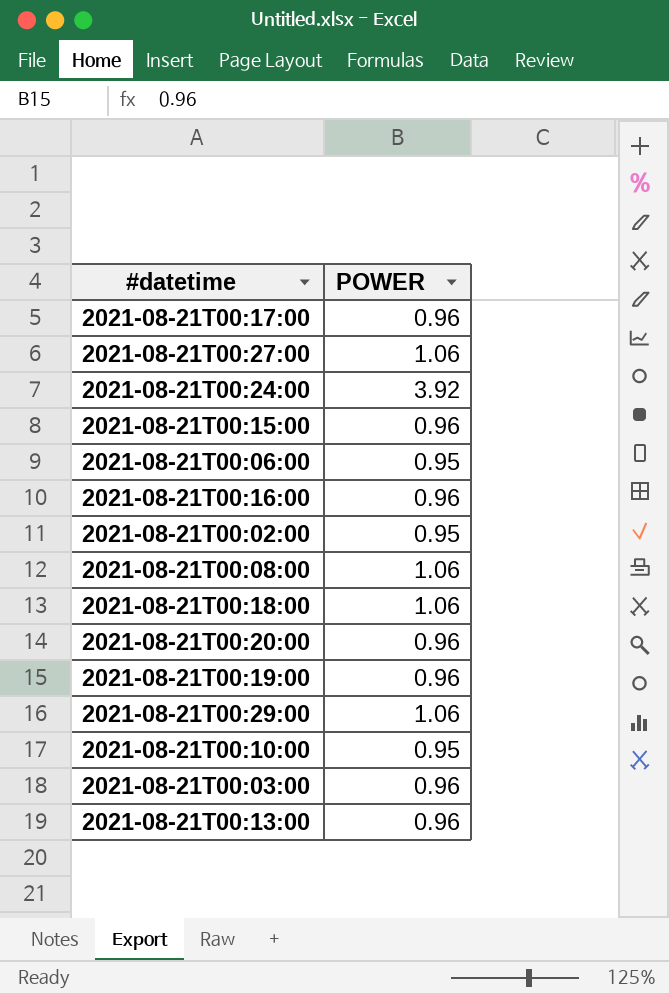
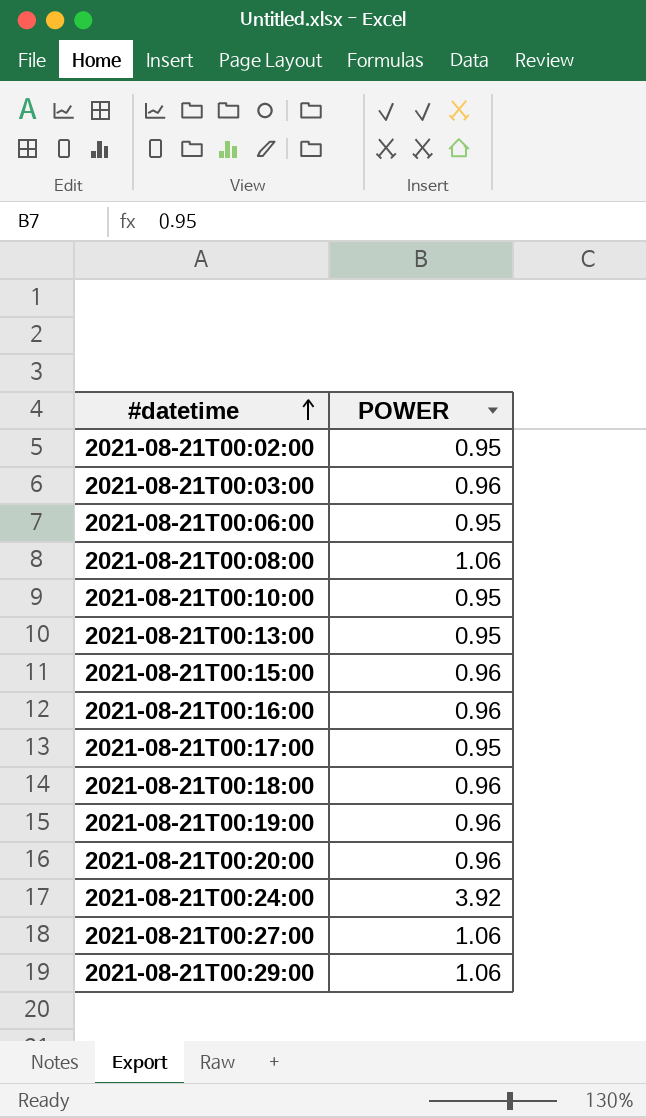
row order: none -> #datetime ascending
2021-08-21T00:13:00 | POWER: 0.96 -> 0.95
2021-08-21T00:17:00 | POWER: 0.96 -> 0.95
2021-08-21T00:18:00 | POWER: 1.06 -> 0.96

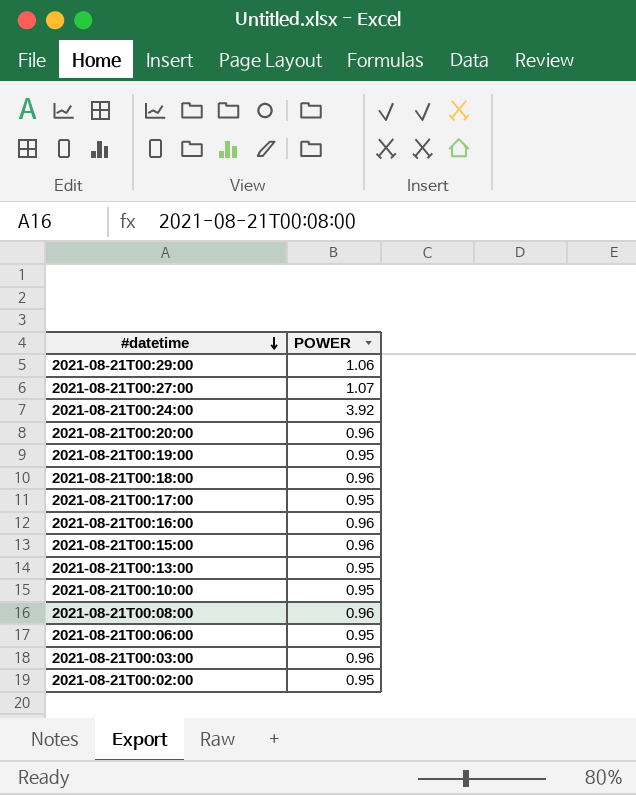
row order: #datetime ascending -> #datetime descending
2021-08-21T00:27:00 | POWER: 1.06 -> 1.07
2021-08-21T00:19:00 | POWER: 0.96 -> 0.95
2021-08-21T00:08:00 | POWER: 1.06 -> 0.96

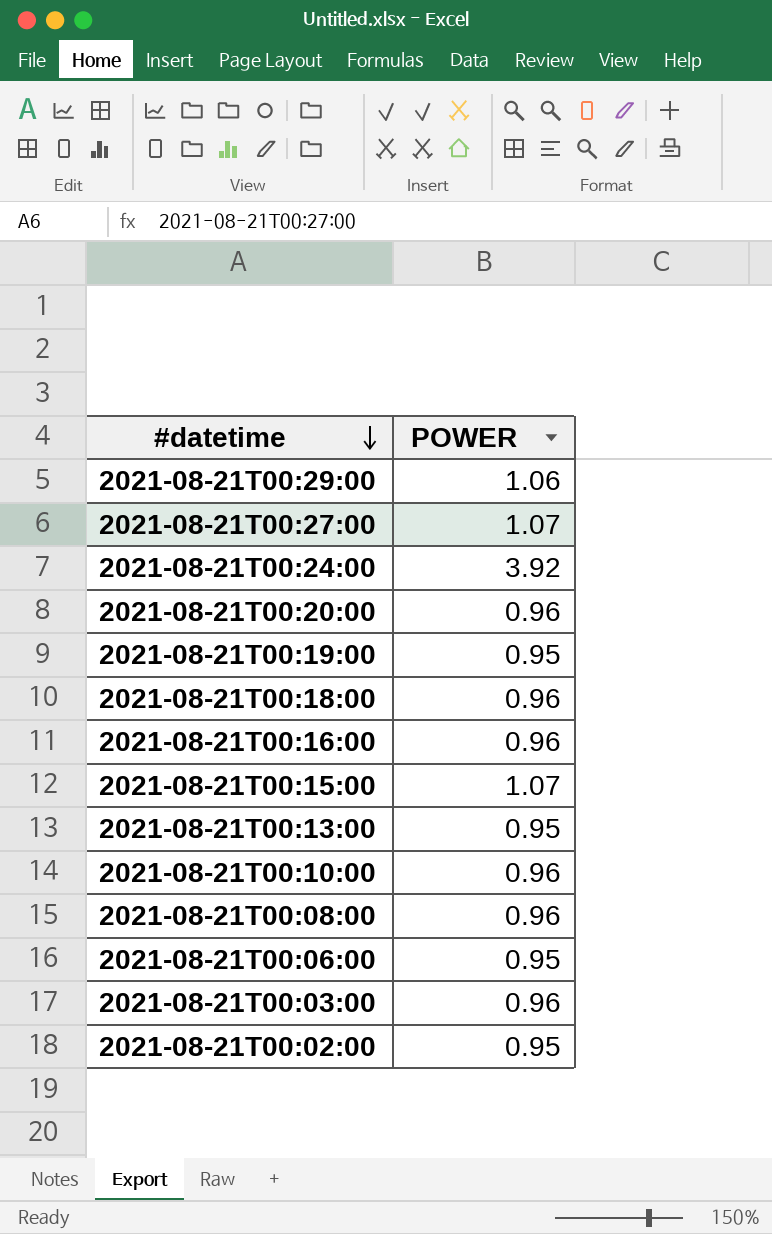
row 2021-08-21T00:17:00: 0.95 -> none
2021-08-21T00:15:00 | POWER: 0.96 -> 1.07
2021-08-21T00:10:00 | POWER: 0.95 -> 0.96

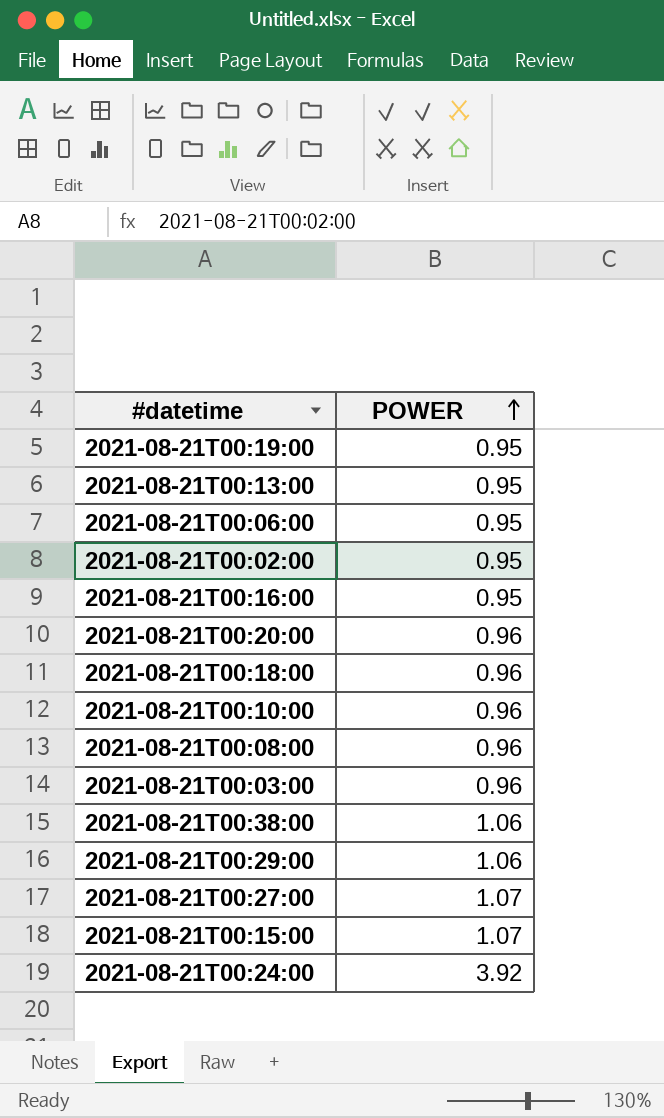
row order: #datetime descending -> POWER ascending
2021-08-21T00:16:00 | POWER: 0.96 -> 0.95
row 2021-08-21T00:38:00: none -> 1.06

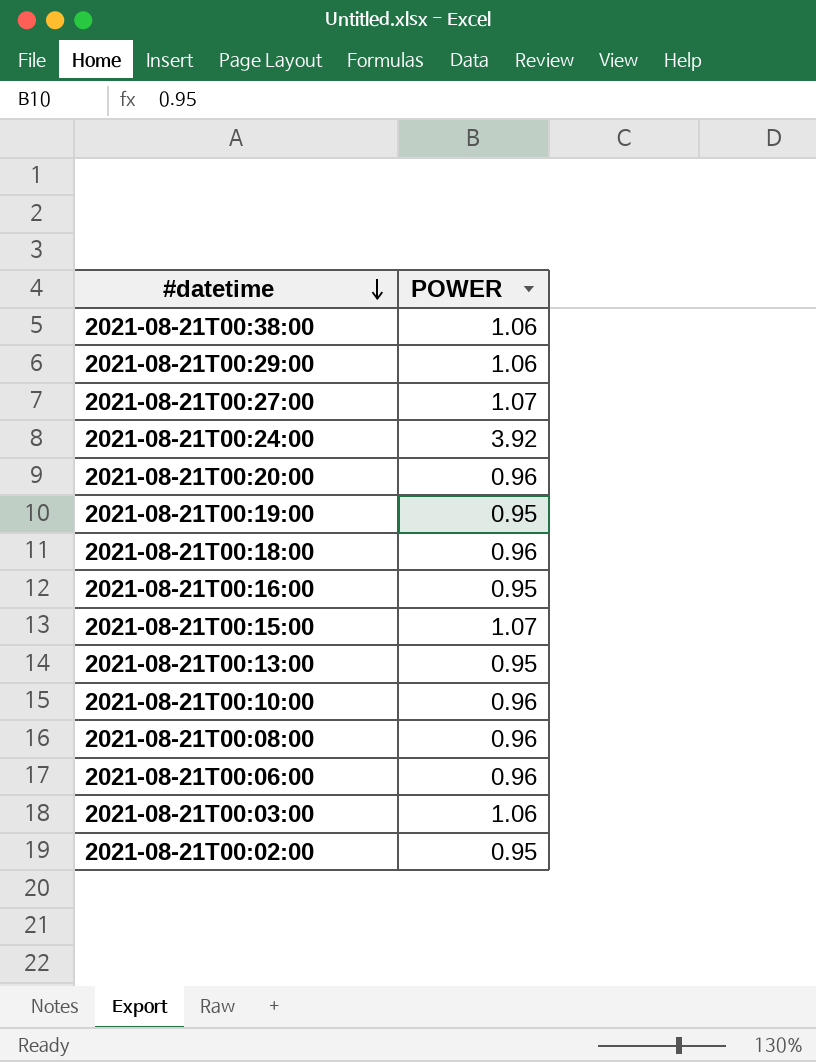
row order: POWER ascending -> #datetime descending
2021-08-21T00:06:00 | POWER: 0.95 -> 0.96
2021-08-21T00:03:00 | POWER: 0.96 -> 1.06

